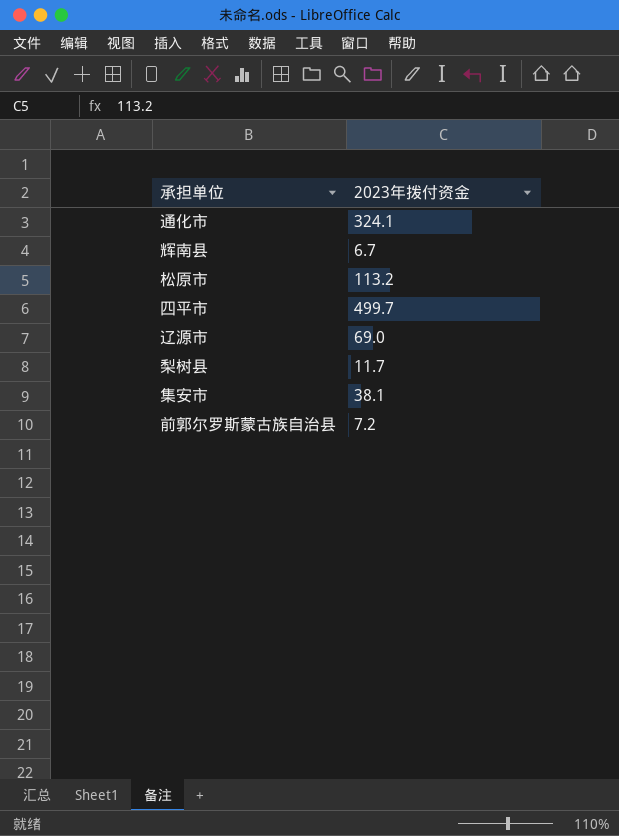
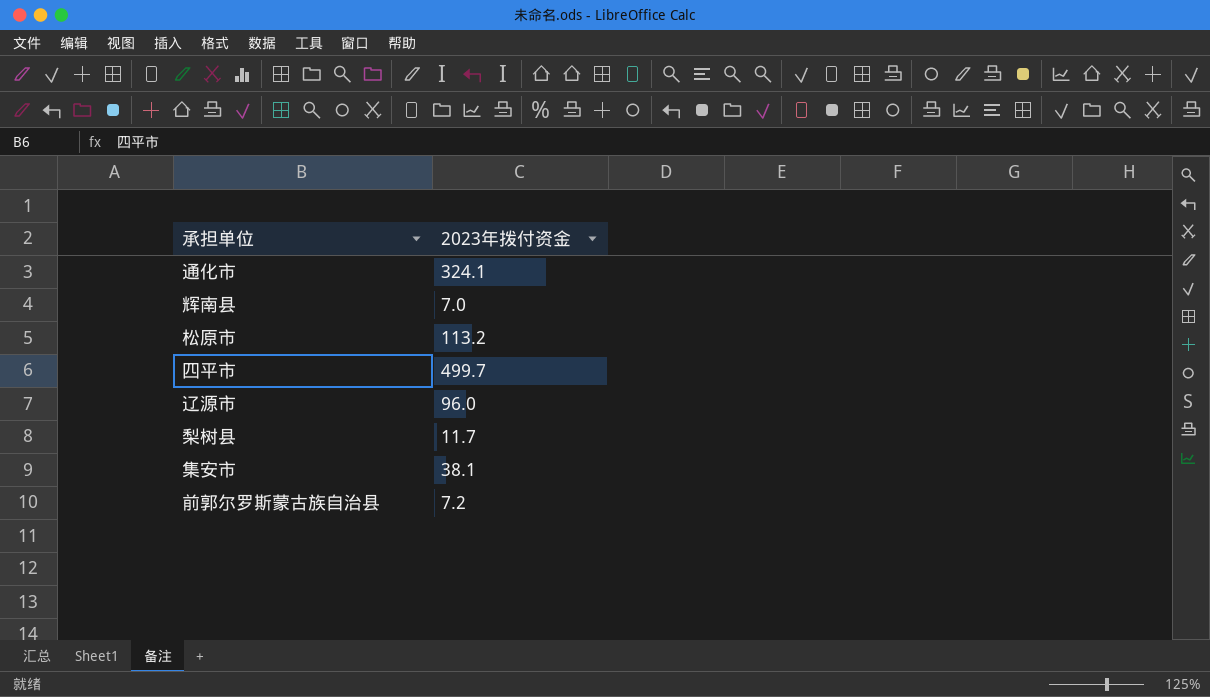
辉南县 | 2023年拨付资金: 6.7 -> 7.0
辽源市 | 2023年拨付资金: 69.0 -> 96.0

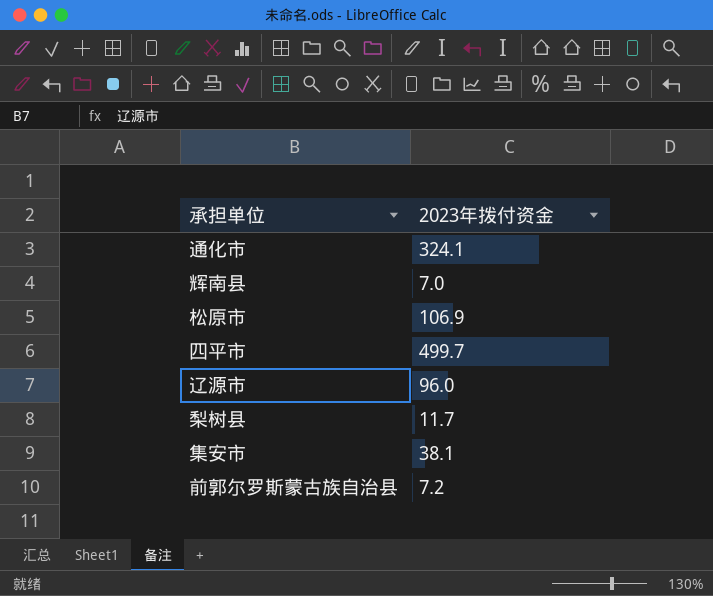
松原市 | 2023年拨付资金: 113.2 -> 106.9

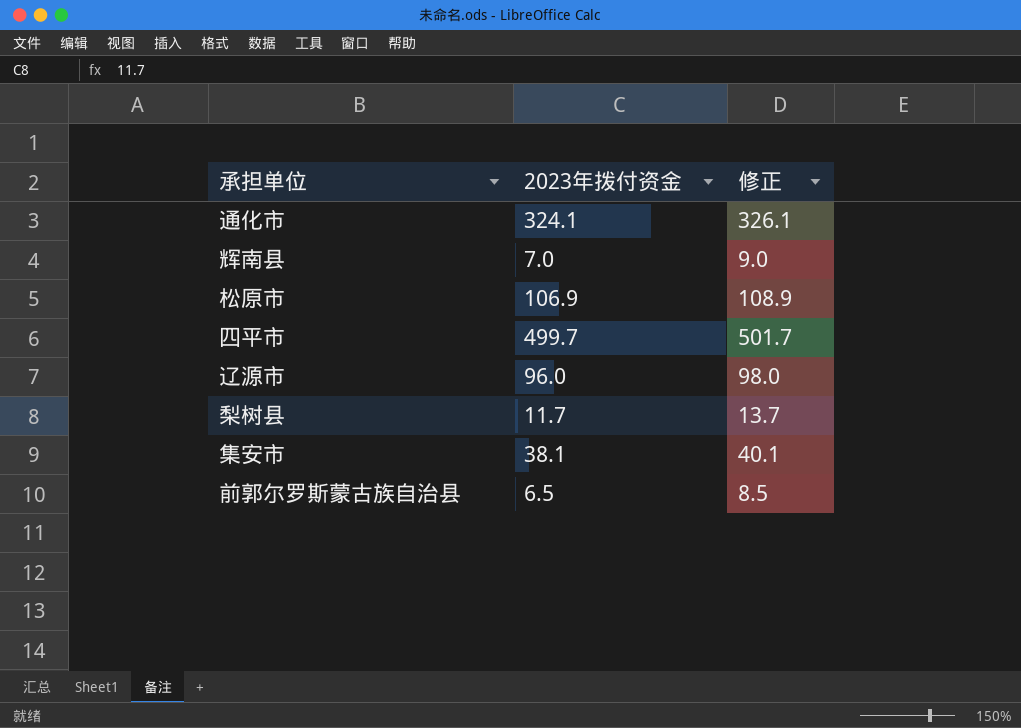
column 修正 | formula: none -> [2023年拨付资金] + 2
前郭尔罗斯蒙古族自治县 | 2023年拨付资金: 7.2 -> 6.5

